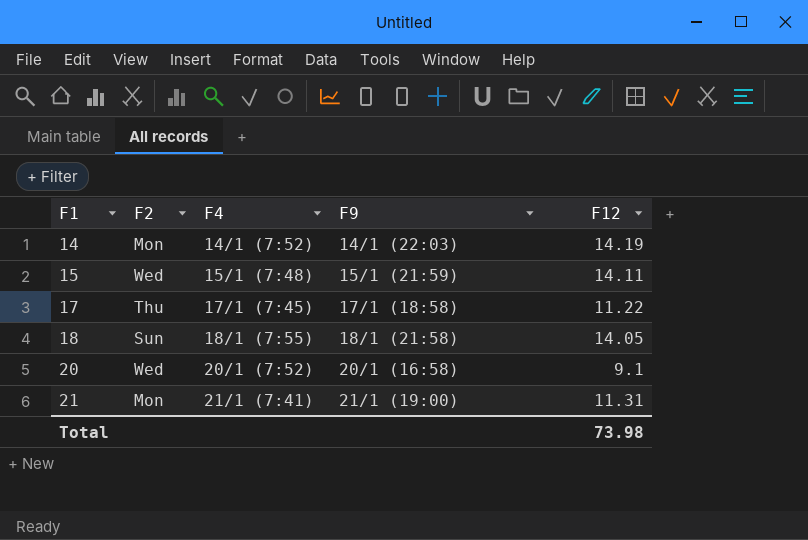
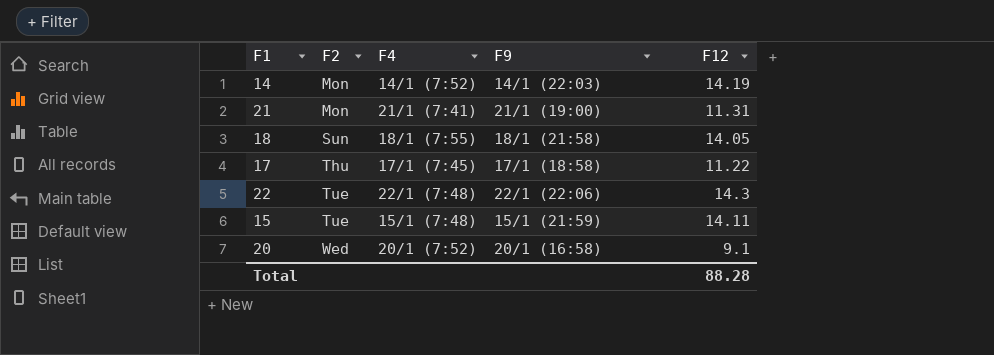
row order: F1 ascending -> F2 ascending
row 22: none -> Tue | 22/1 (7:48) | 22/1 (22:06) | 14.3
15 | F2: Wed -> Tue
Total | F12: 73.98 -> 88.28

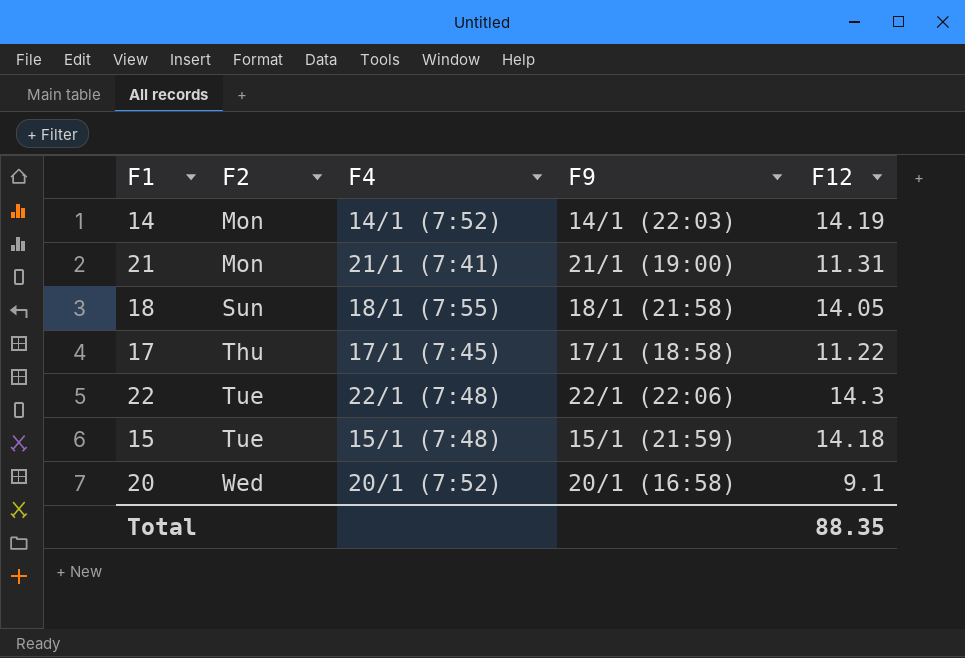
15 | F12: 14.11 -> 14.18
Total | F12: 88.28 -> 88.35

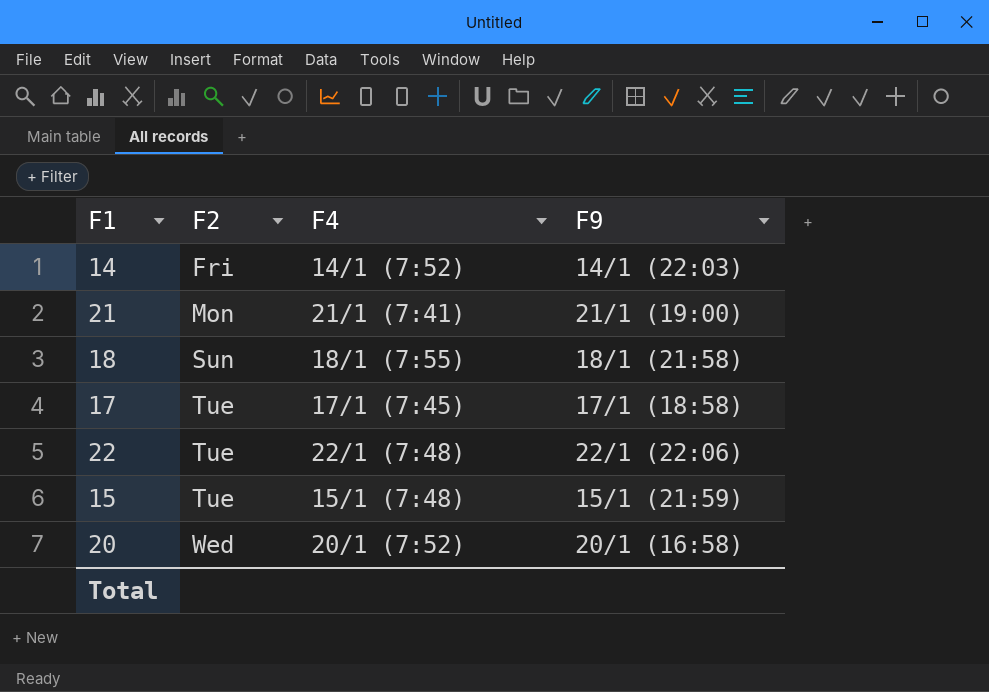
column F12 | position: 5 -> none
14 | F2: Mon -> Fri
17 | F2: Thu -> Tue

